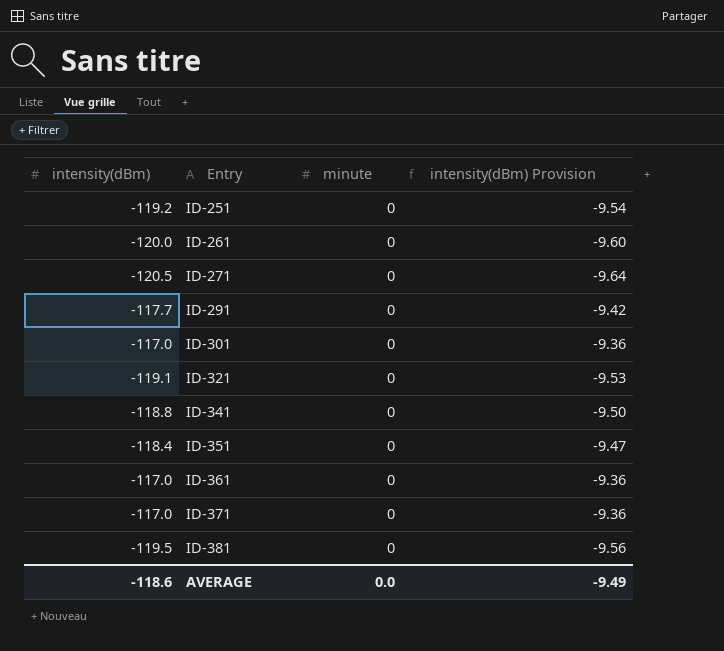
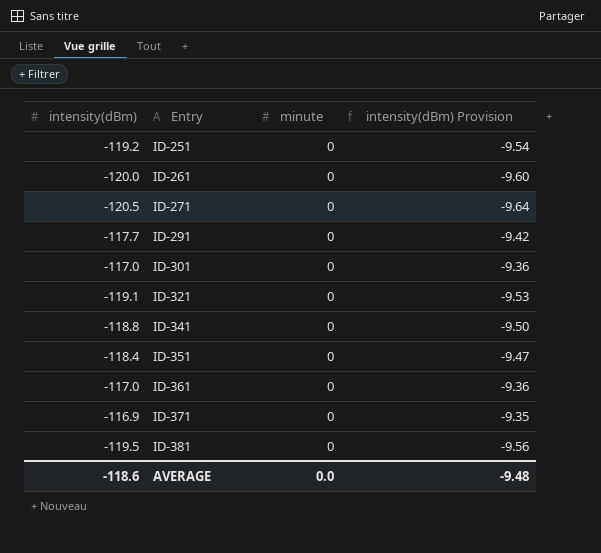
ID-371 | intensity(dBm): -117.0 -> -116.9
ID-371 | intensity(dBm) Provision: -9.36 -> -9.35
AVERAGE | intensity(dBm) Provision: -9.49 -> -9.48

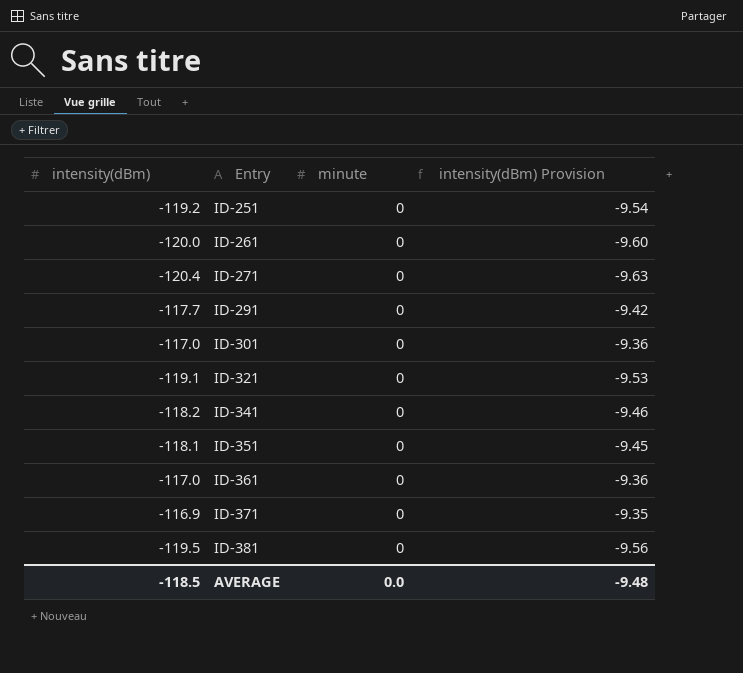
ID-271 | intensity(dBm): -120.5 -> -120.4
ID-271 | intensity(dBm) Provision: -9.64 -> -9.63
ID-341 | intensity(dBm): -118.8 -> -118.2
ID-341 | intensity(dBm) Provision: -9.50 -> -9.46
ID-351 | intensity(dBm): -118.4 -> -118.1
ID-351 | intensity(dBm) Provision: -9.47 -> -9.45
AVERAGE | intensity(dBm): -118.6 -> -118.5

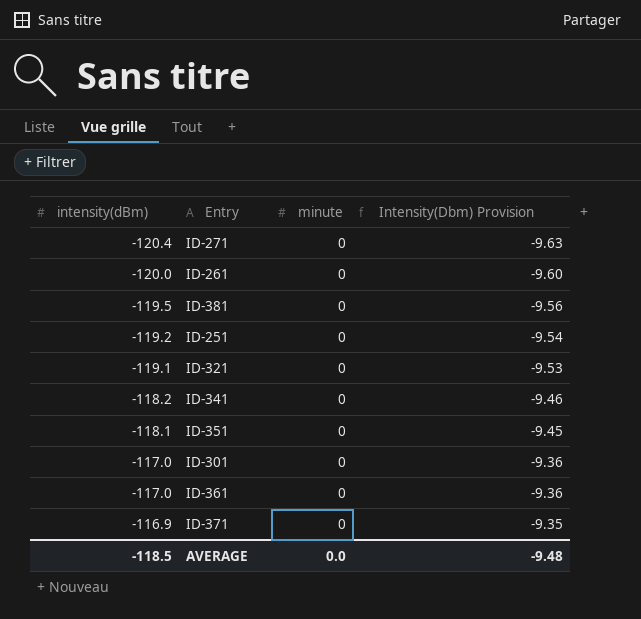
row order: Entry ascending -> intensity(dBm) ascending
column name: intensity(dBm) Provision -> Intensity(Dbm) Provision
row ID-291: -117.7 | 0 | -9.42 -> none

